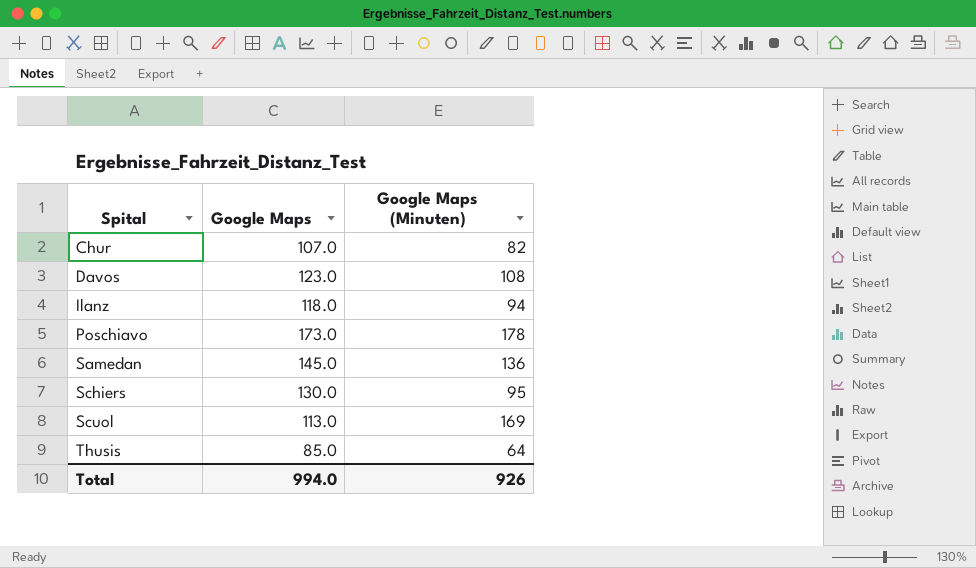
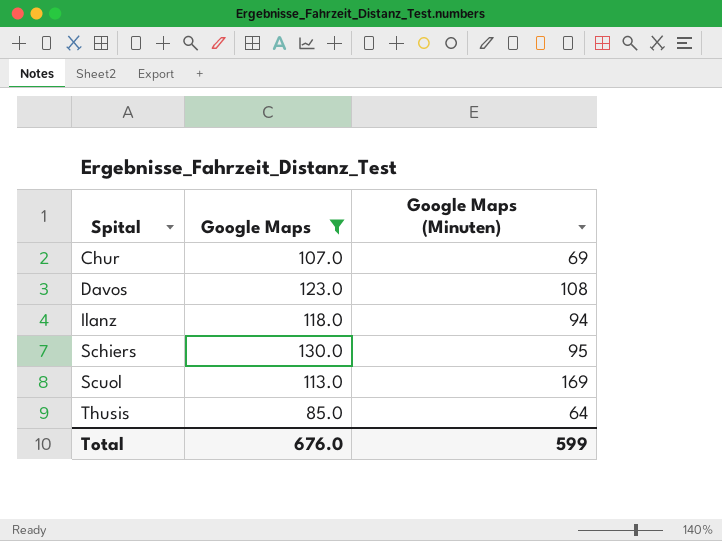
filter: none -> Google Maps <= 130.0
Chur | Google Maps (Minuten): 82 -> 69
Total | Google Maps: 994.0 -> 676.0
Total | Google Maps (Minuten): 926 -> 599

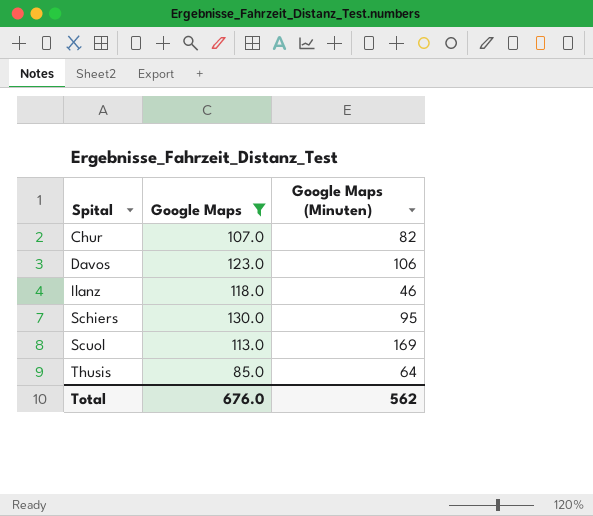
Chur | Google Maps (Minuten): 69 -> 82
Davos | Google Maps (Minuten): 108 -> 106
Ilanz | Google Maps (Minuten): 94 -> 46
Total | Google Maps (Minuten): 599 -> 562

